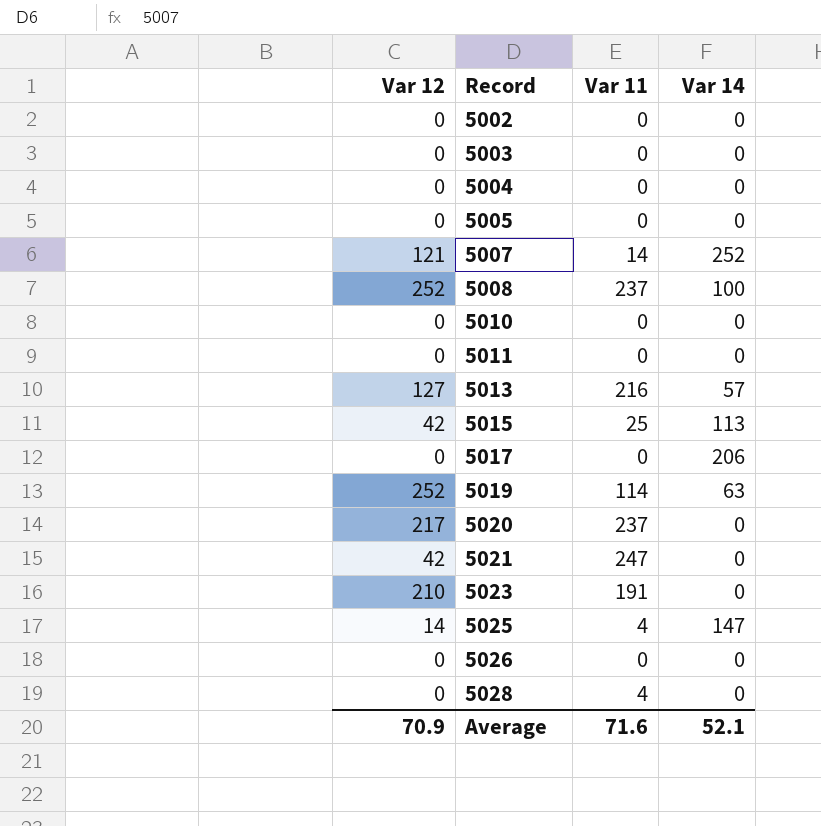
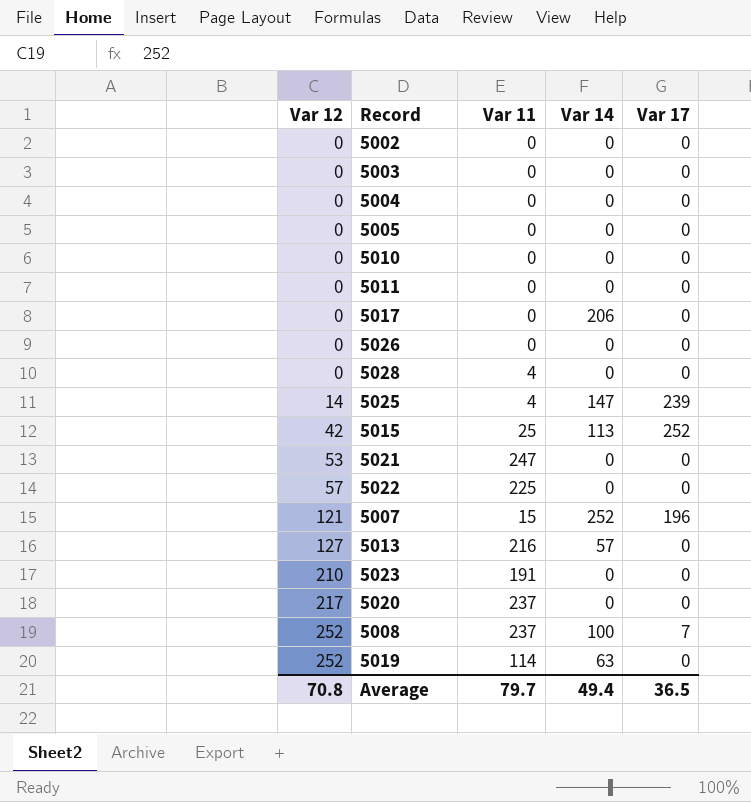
row order: Record ascending -> Var 12 ascending
column Var 17 | position: none -> 5
5021 | Var 12: 42 -> 53
row 5022: none -> 57 | 225 | 0 | 0
5007 | Var 11: 14 -> 15
Average | Var 12: 70.9 -> 70.8
Average | Var 11: 71.6 -> 79.7
Average | Var 14: 52.1 -> 49.4

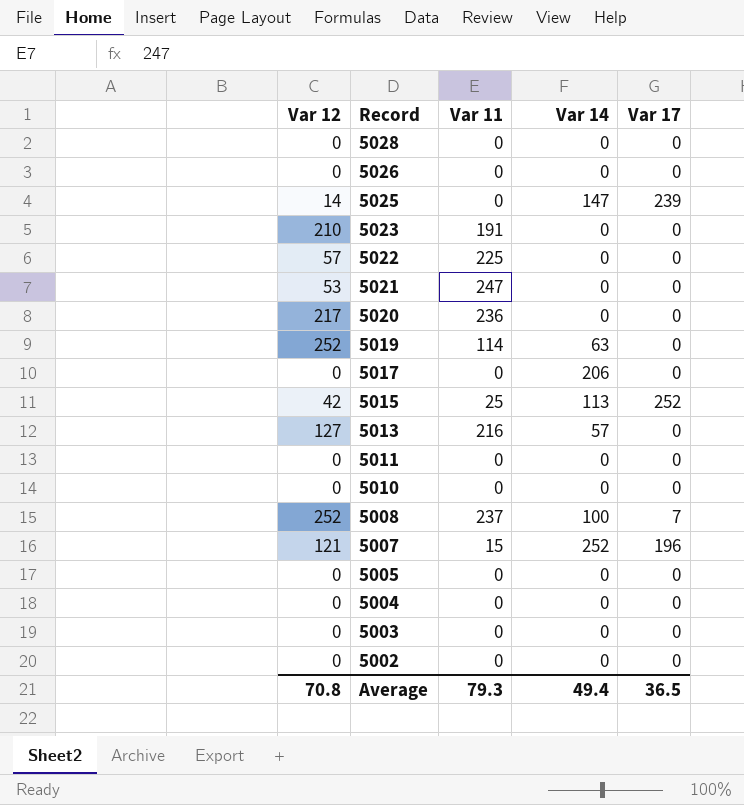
row order: Var 12 ascending -> Record descending
5028 | Var 11: 4 -> 0
5025 | Var 11: 4 -> 0
5020 | Var 11: 237 -> 236
Average | Var 11: 79.7 -> 79.3

